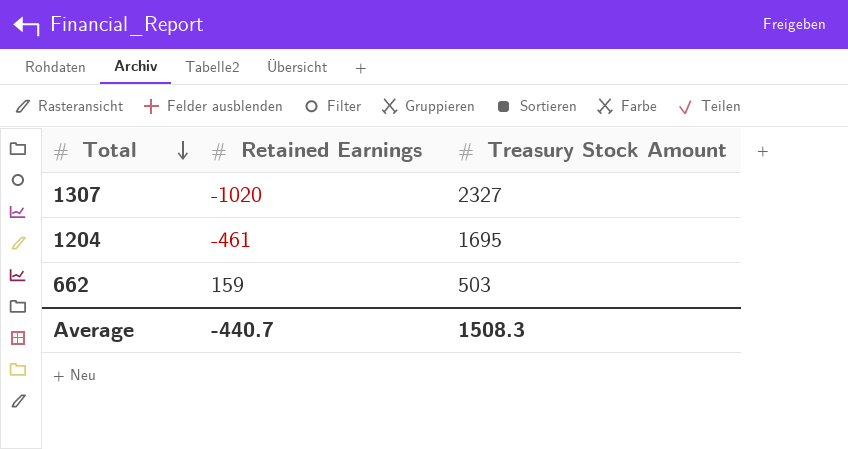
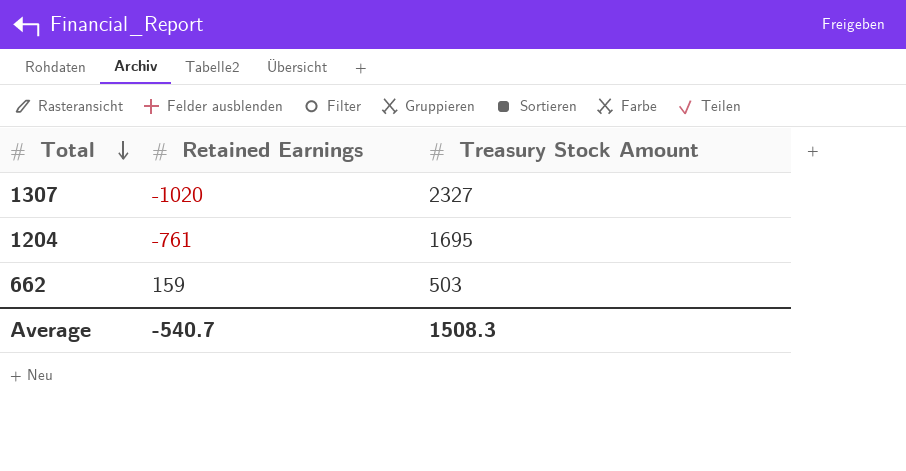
1204 | Retained Earnings: -461 -> -761
Average | Retained Earnings: -440.7 -> -540.7

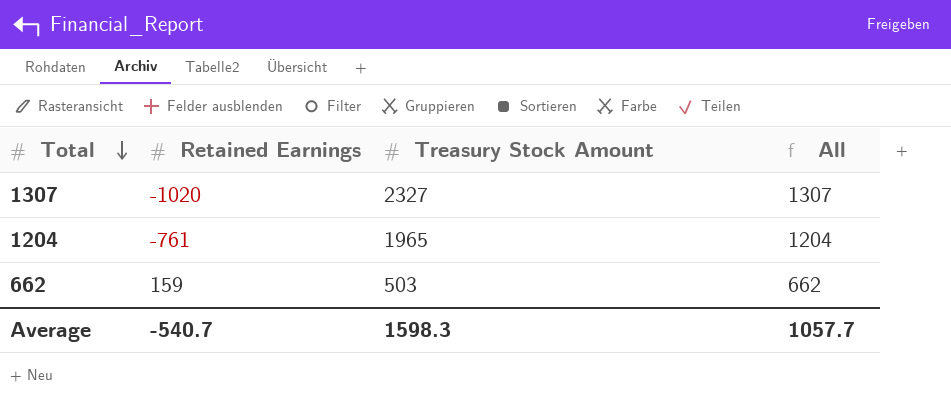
column All | formula: none -> [Retained Earnings] + [Treasury Stock Amount]
1204 | Treasury Stock Amount: 1695 -> 1965
Average | Treasury Stock Amount: 1508.3 -> 1598.3

